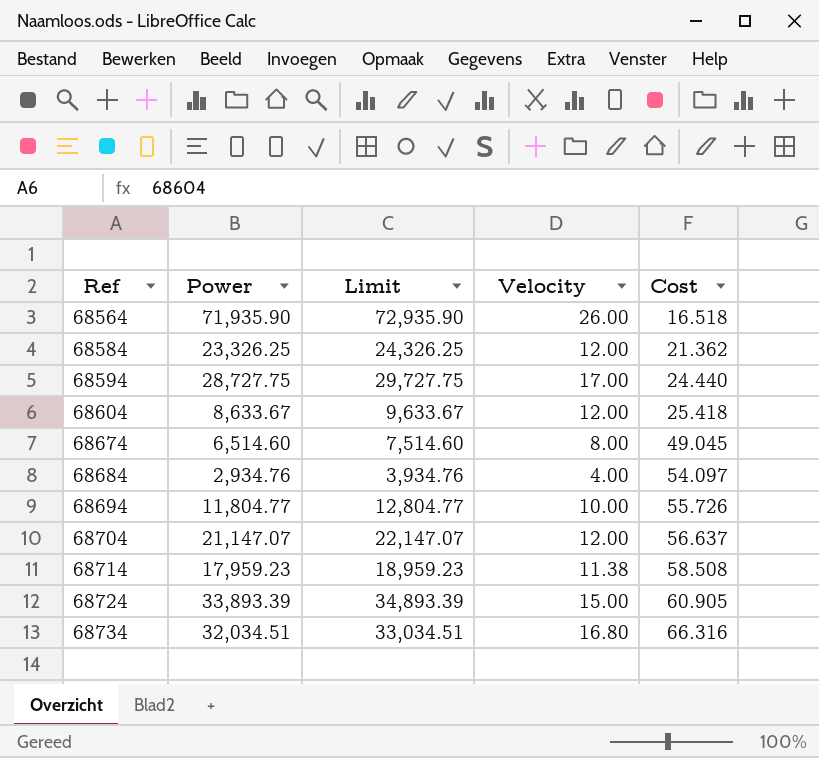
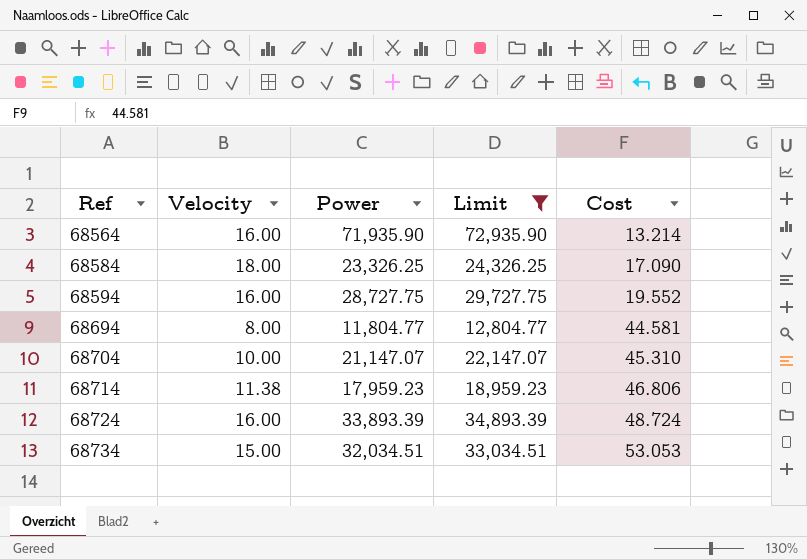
filter: none -> Limit >= 12,804.77
column Velocity | position: 4 -> 2
68564 | Velocity: 26.00 -> 16.00
68564 | Cost: 16.518 -> 13.214
68584 | Velocity: 12.00 -> 18.00
68584 | Cost: 21.362 -> 17.090
68594 | Velocity: 17.00 -> 16.00
68594 | Cost: 24.440 -> 19.552
68694 | Velocity: 10.00 -> 8.00
68694 | Cost: 55.726 -> 44.581
68704 | Velocity: 12.00 -> 10.00
68704 | Cost: 56.637 -> 45.310
68714 | Cost: 58.508 -> 46.806
68724 | Velocity: 15.00 -> 16.00
68724 | Cost: 60.905 -> 48.724
68734 | Velocity: 16.80 -> 15.00
68734 | Cost: 66.316 -> 53.053

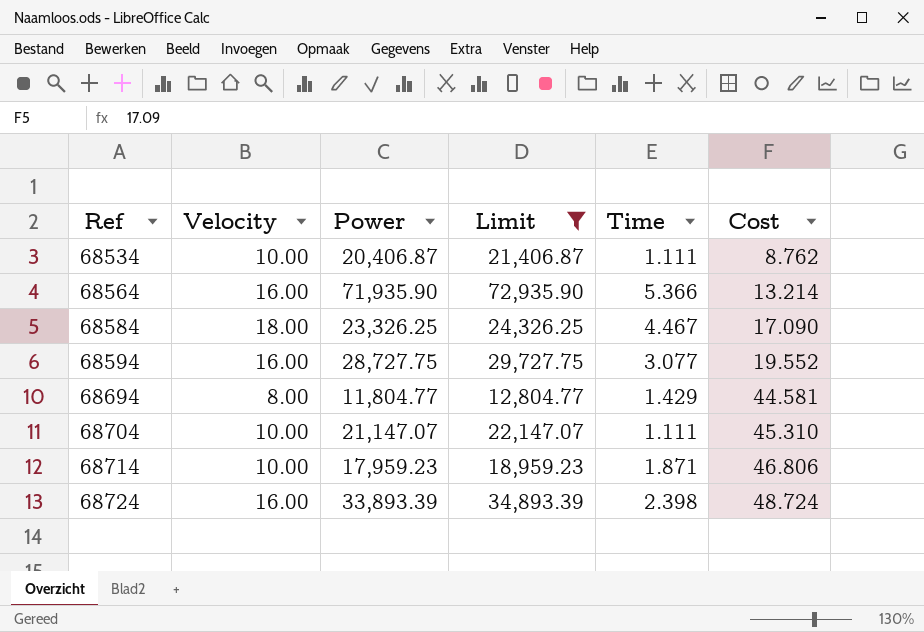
column Time | position: none -> 5
row 68734: 15.00 | 32,034.51 | 33,034.51 | 53.053 -> none
row 68534: none -> 10.00 | 20,406.87 | 21,406.87 | 1.111 | 8.762
68714 | Velocity: 11.38 -> 10.00

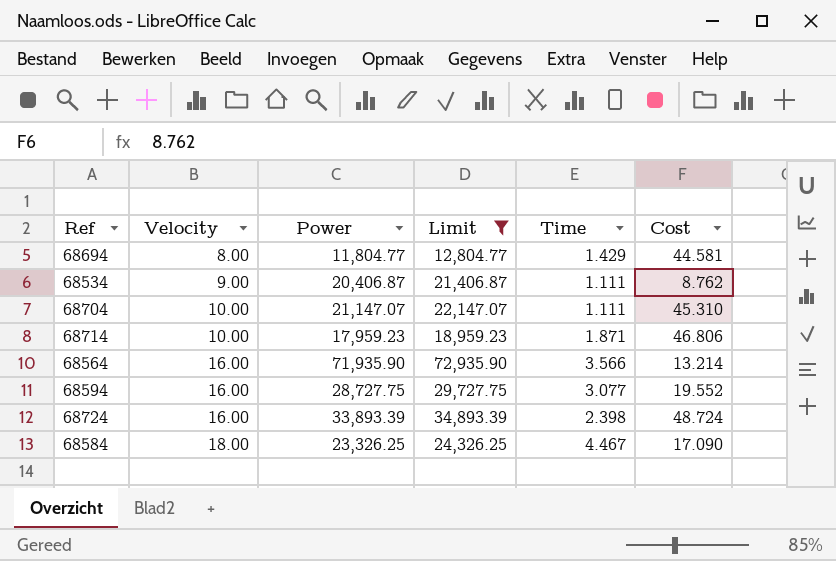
row order: Ref ascending -> Velocity ascending
68534 | Velocity: 10.00 -> 9.00
68564 | Time: 5.366 -> 3.566

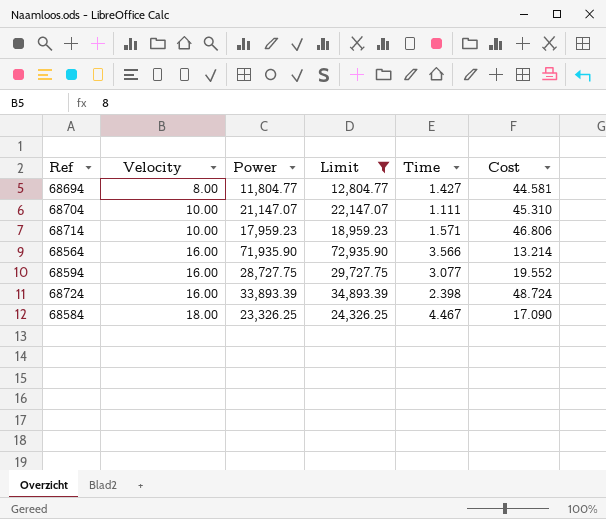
row 68534: 9.00 | 20,406.87 | 21,406.87 | 1.111 | 8.762 -> none
68694 | Time: 1.429 -> 1.427
68714 | Time: 1.871 -> 1.571

